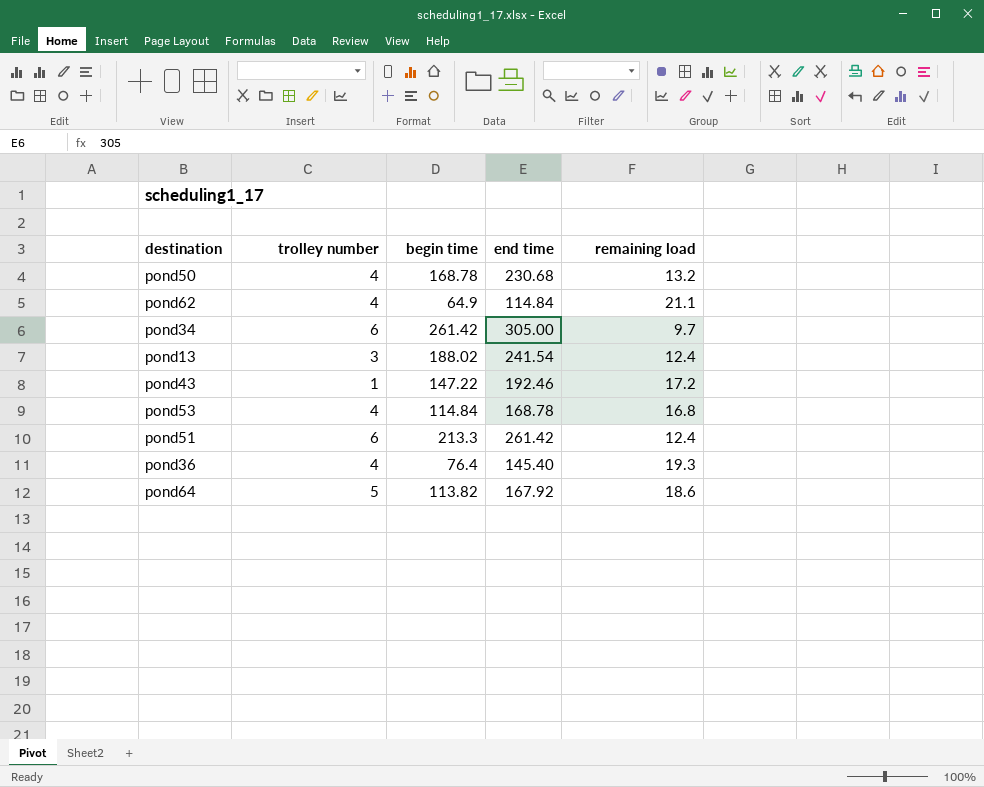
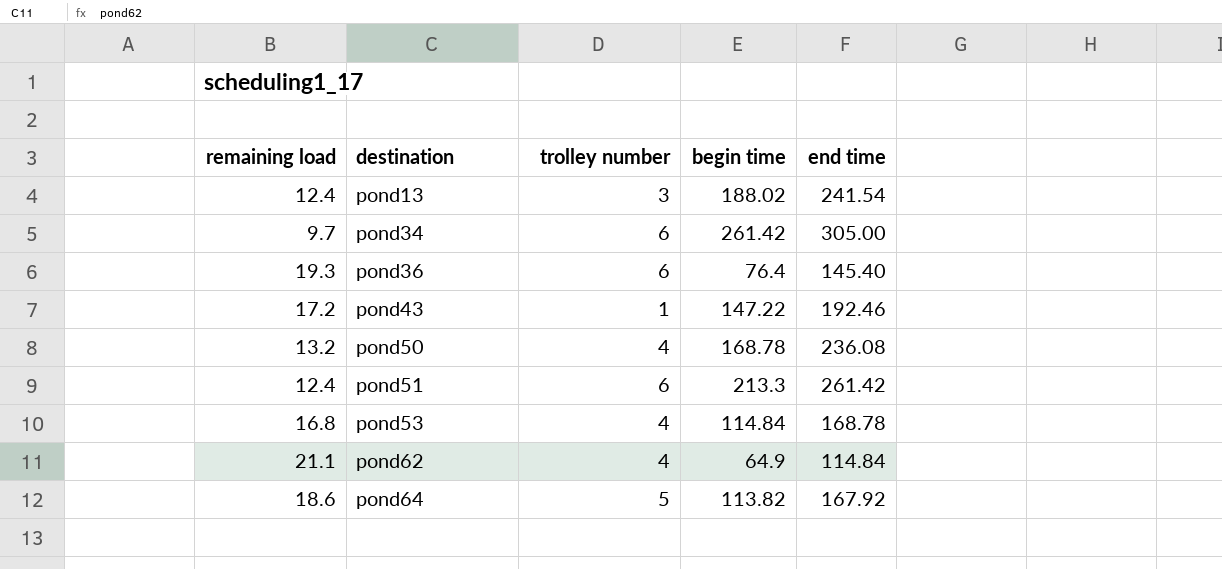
row order: none -> destination ascending
column remaining load | position: 5 -> 1
pond36 | trolley number: 4 -> 6
pond50 | end time: 230.68 -> 236.08

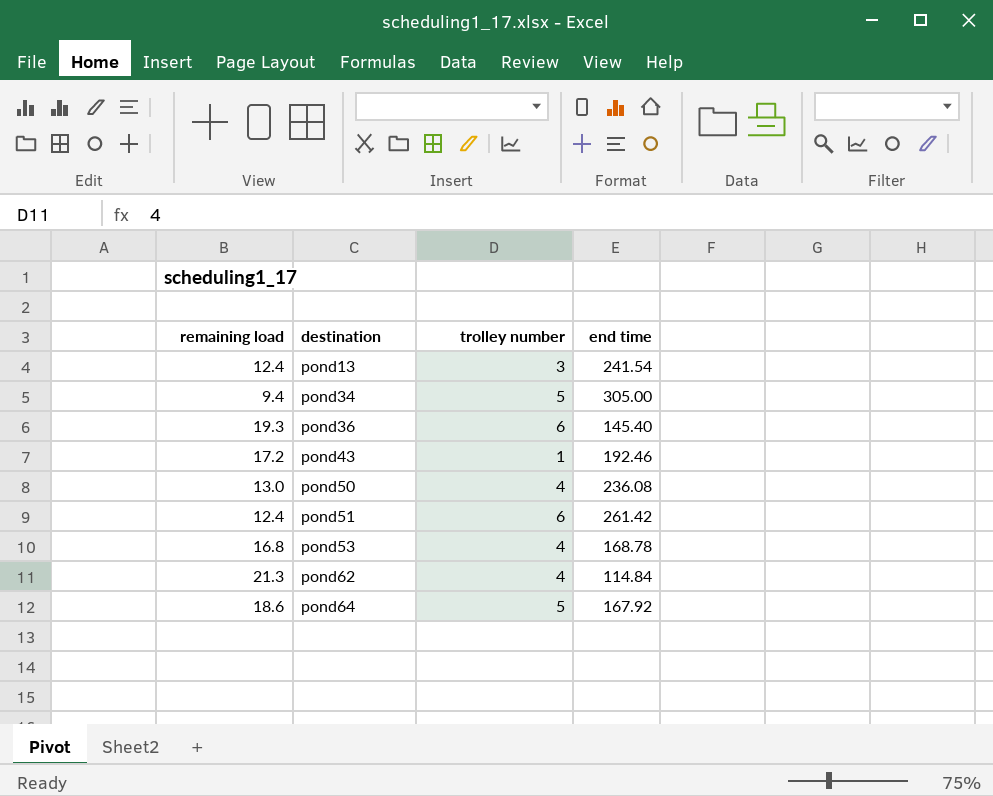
column begin time | position: 4 -> none
pond34 | remaining load: 9.7 -> 9.4
pond34 | trolley number: 6 -> 5
pond50 | remaining load: 13.2 -> 13.0
pond62 | remaining load: 21.1 -> 21.3

